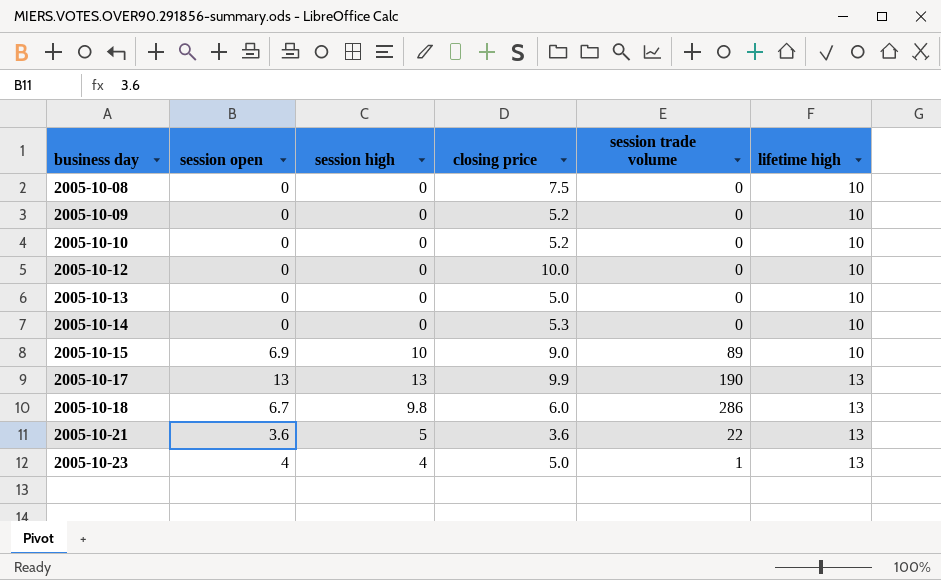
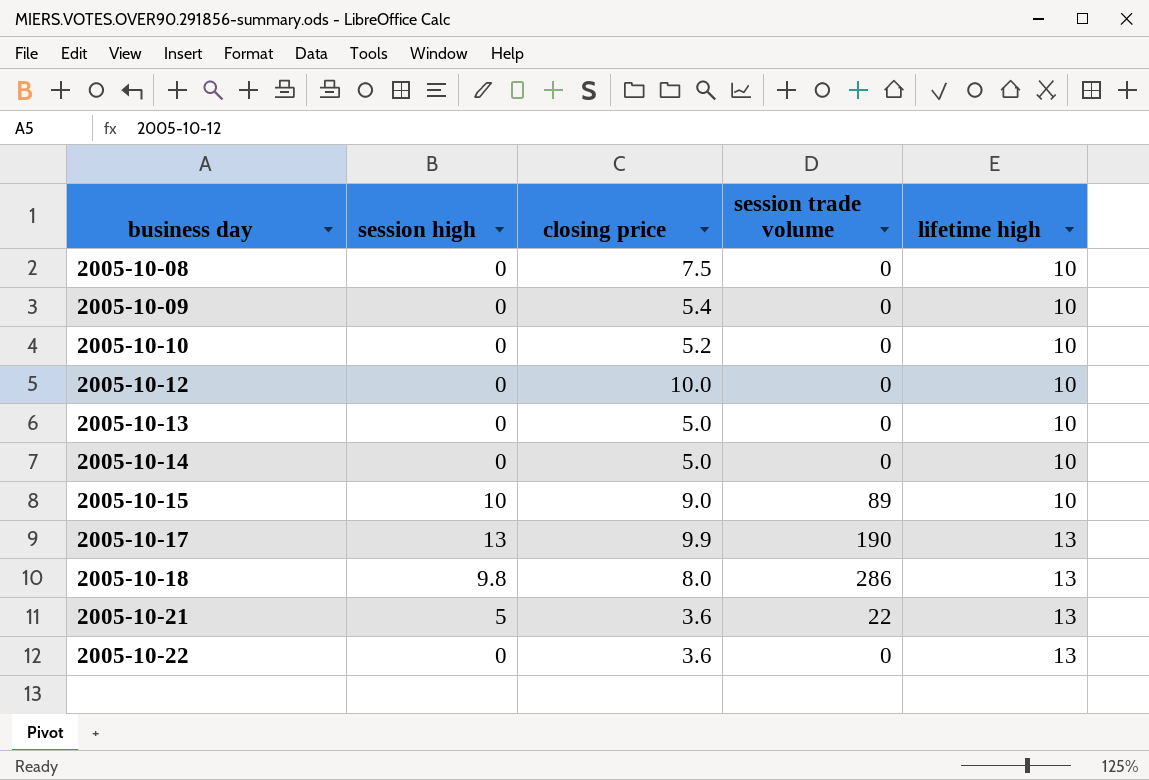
column session open | position: 2 -> none
row 2005-10-23: 4 | 4 | 5.0 | 1 | 13 -> none
2005-10-09 | closing price: 5.2 -> 5.4
2005-10-14 | closing price: 5.3 -> 5.0
2005-10-18 | closing price: 6.0 -> 8.0
row 2005-10-22: none -> 0 | 3.6 | 0 | 13

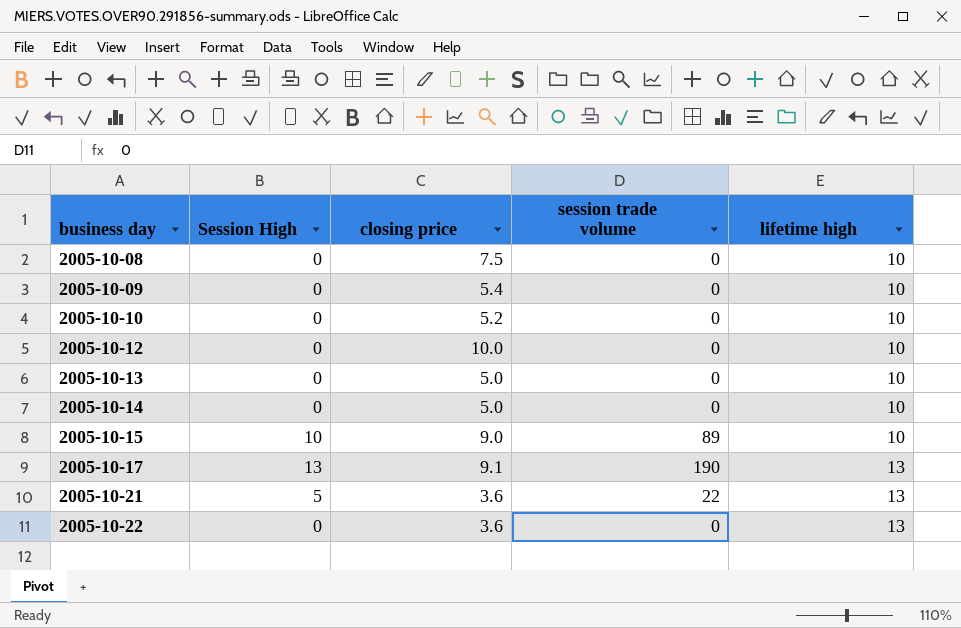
column name: session high -> Session High
row 2005-10-18: 9.8 | 8.0 | 286 | 13 -> none
2005-10-17 | closing price: 9.9 -> 9.1

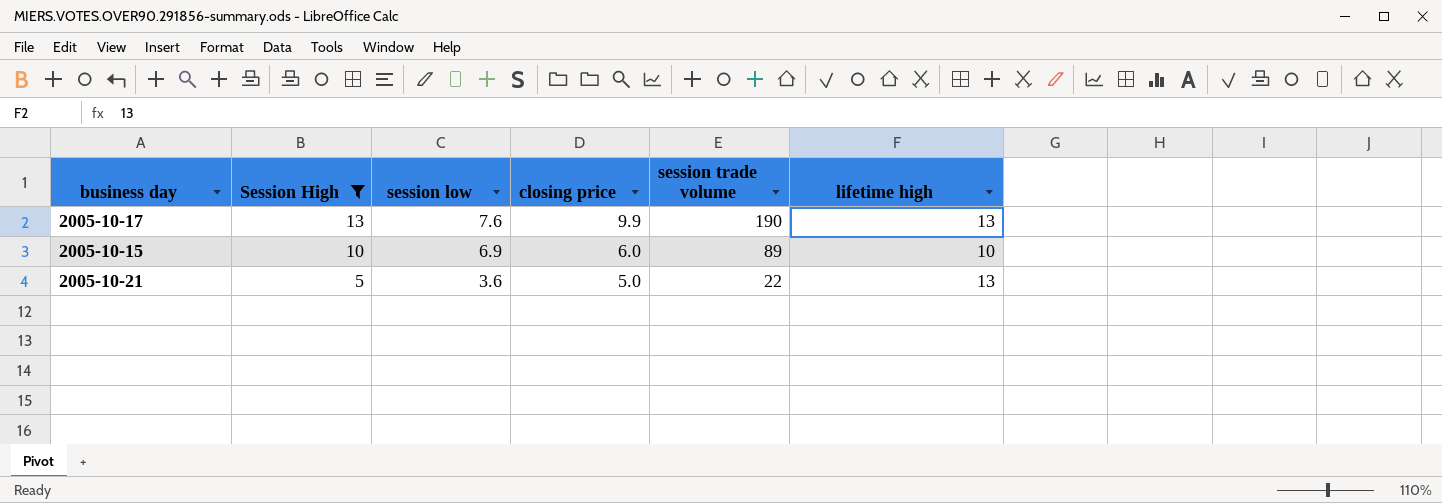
filter: none -> Session High != 0
row order: business day ascending -> Session High descending
column session low | position: none -> 3
2005-10-17 | closing price: 9.1 -> 9.9
2005-10-15 | closing price: 9.0 -> 6.0
2005-10-21 | closing price: 3.6 -> 5.0

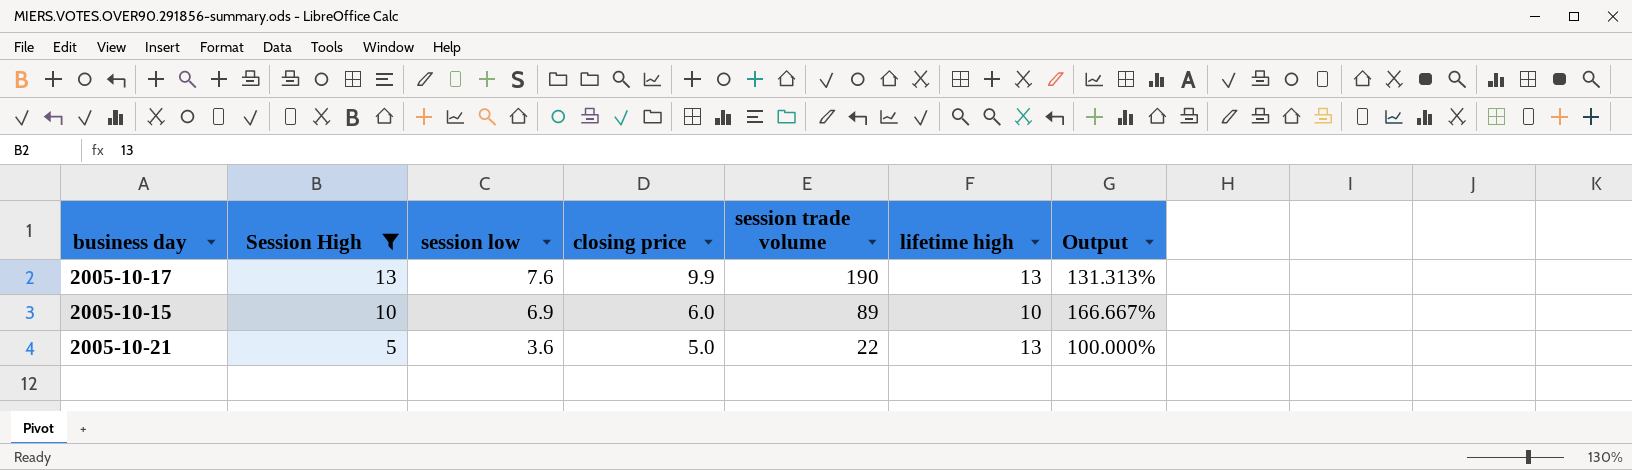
column Output | formula: none -> [Session High] / [closing price]

